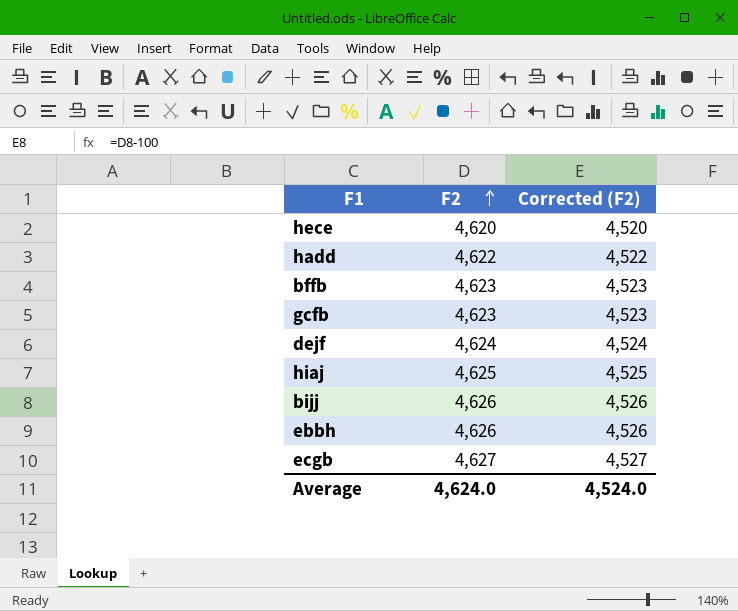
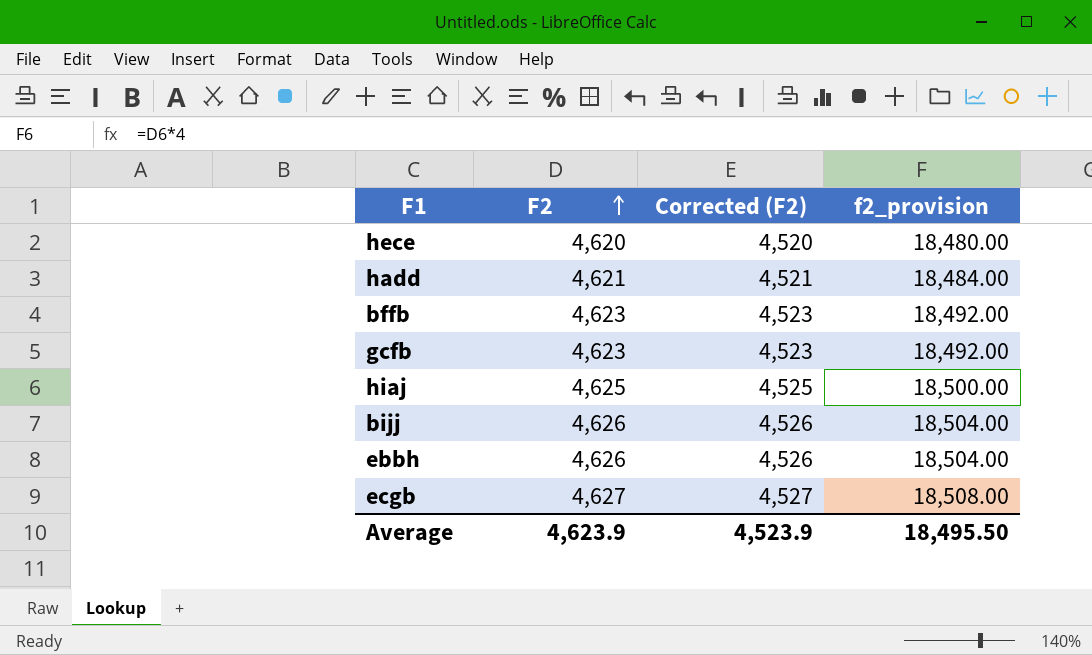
column f2_provision | formula: none -> [F2] * 4
row dejf: 4,624 | 4,524 -> none
hadd | F2: 4,622 -> 4,621
hadd | Corrected (F2): 4,522 -> 4,521
Average | F2: 4,624.0 -> 4,623.9
Average | Corrected (F2): 4,524.0 -> 4,523.9

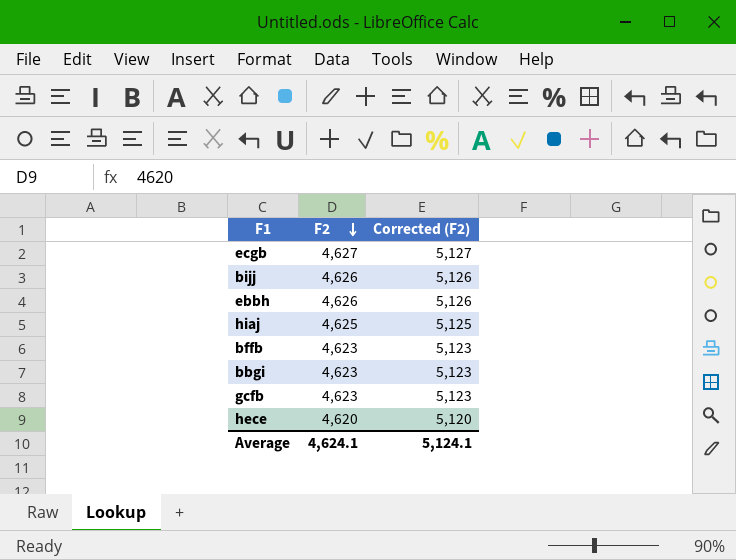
row order: F2 ascending -> F2 descending
column f2_provision | formula: [F2] * 4 -> none
column Corrected (F2) | formula: [F2] - 100 -> [F2] + 500
row hadd: 4,621 | 4,521 | 18,484.00 -> none
row bbgi: none -> 4,623 | 5,123
Average | F2: 4,623.9 -> 4,624.1
Average | Corrected (F2): 4,523.9 -> 5,124.1

